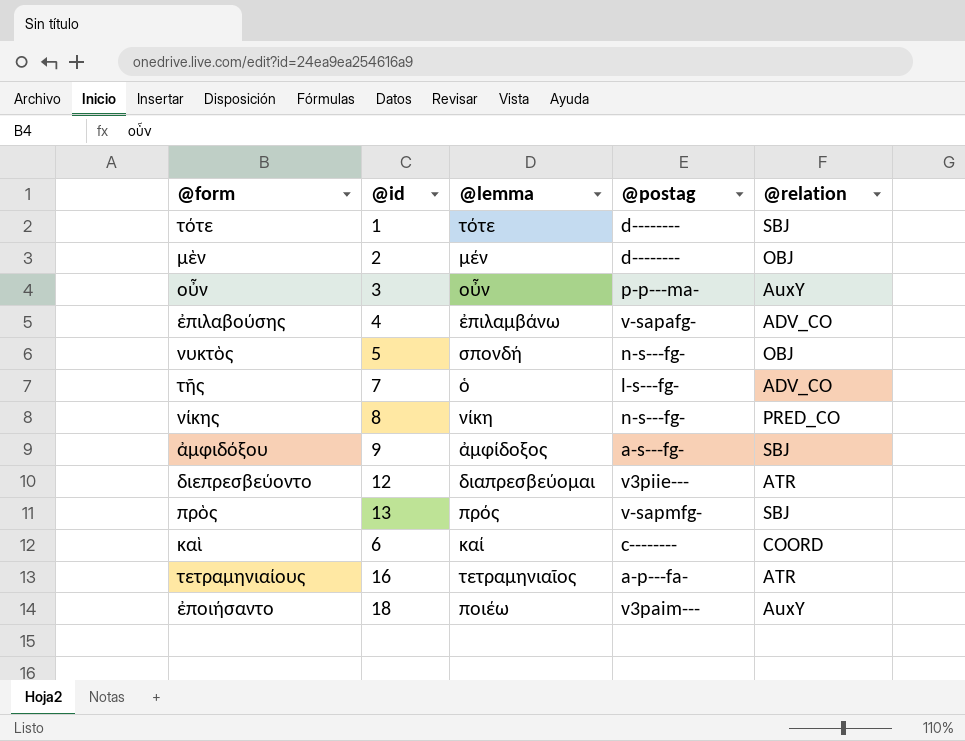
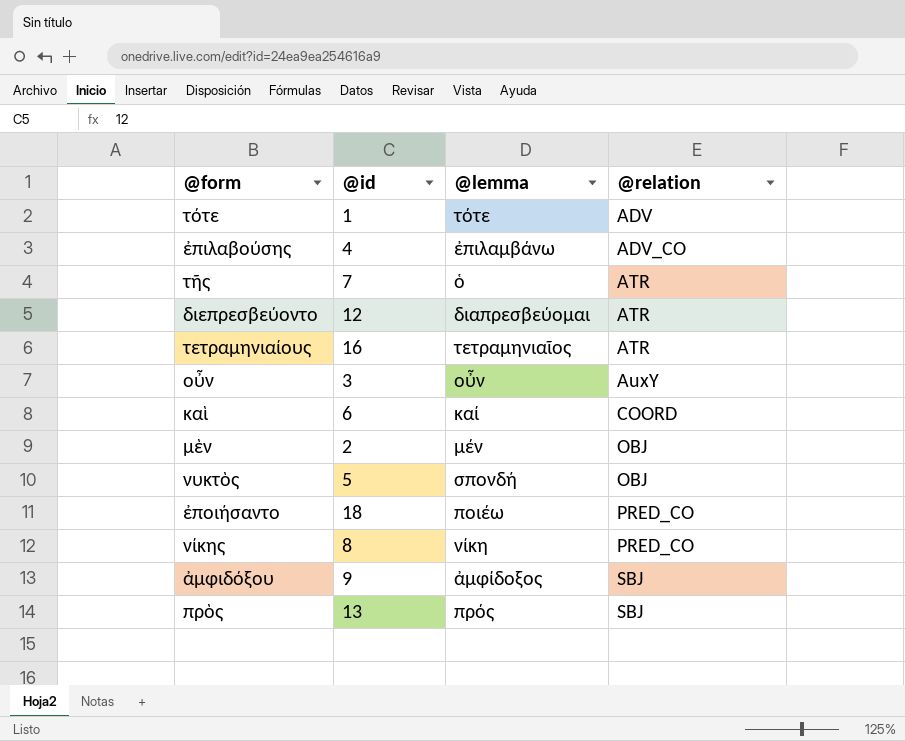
row order: none -> @relation ascending
column @postag | position: 4 -> none
τότε | @relation: SBJ -> ADV
τῆς | @relation: ADV_CO -> ATR
ἐποιήσαντο | @relation: AuxY -> PRED_CO

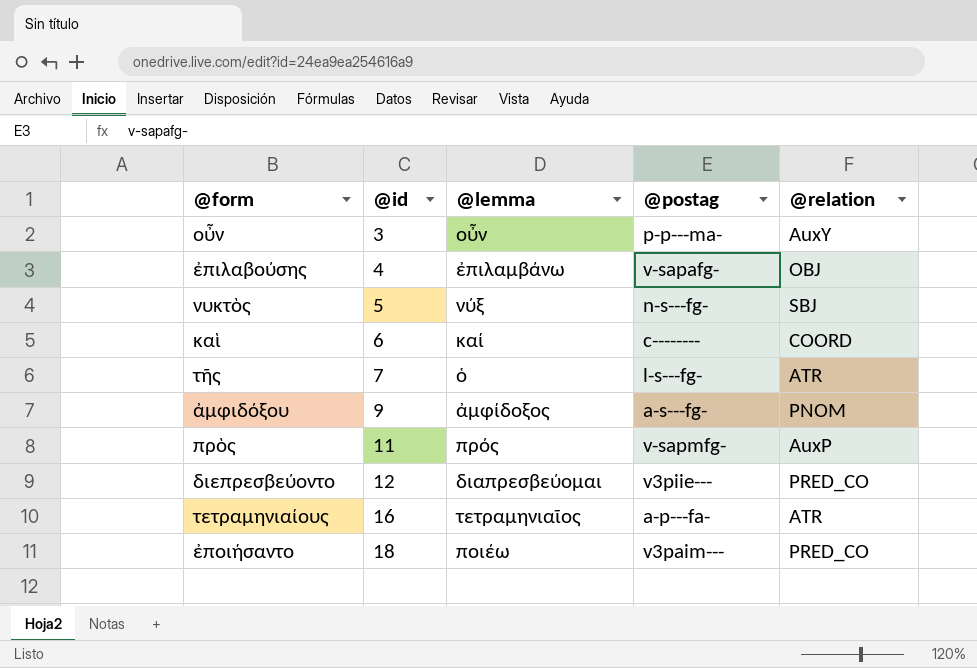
row order: @relation ascending -> @id ascending
column @postag | position: none -> 4
row τότε: 1 | τότε | ADV -> none
row μὲν: 2 | μέν | OBJ -> none
row νίκης: 8 | νίκη | PRED_CO -> none
ἐπιλαβούσης | @relation: ADV_CO -> OBJ
νυκτὸς | @lemma: σπονδή -> νύξ
νυκτὸς | @relation: OBJ -> SBJ
ἀμφιδόξου | @relation: SBJ -> PNOM
πρὸς | @id: 13 -> 11
πρὸς | @relation: SBJ -> AuxP
διεπρεσβεύοντο | @relation: ATR -> PRED_CO

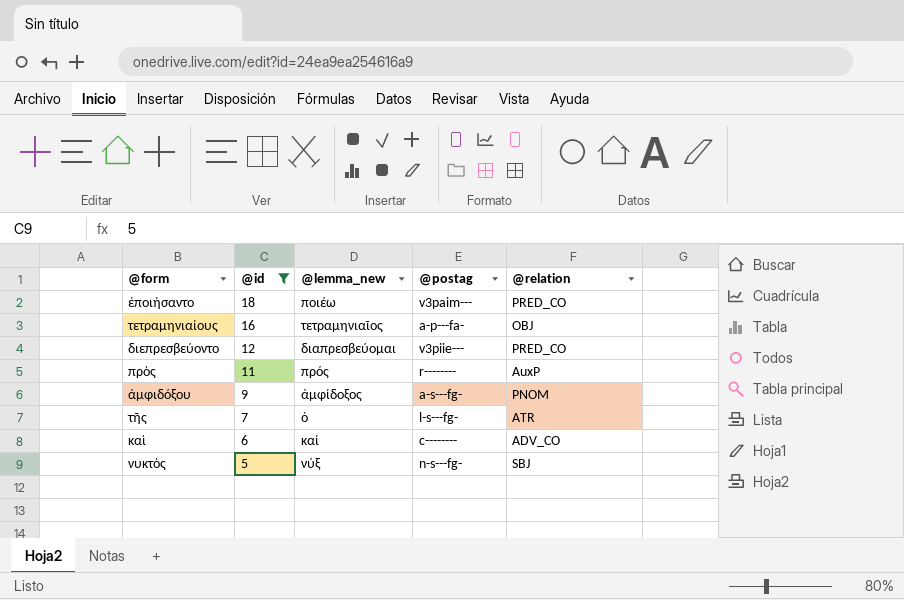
filter: none -> @id >= 5
row order: @id ascending -> @id descending
column name: @lemma -> @lemma_new
τετραμηνιαίους | @relation: ATR -> OBJ
πρὸς | @postag: v-sapmfg- -> r--------
καὶ | @relation: COORD -> ADV_CO

